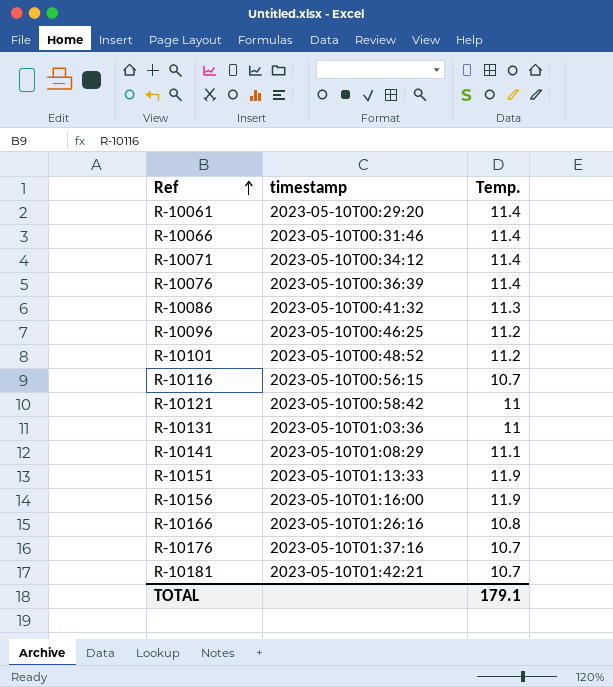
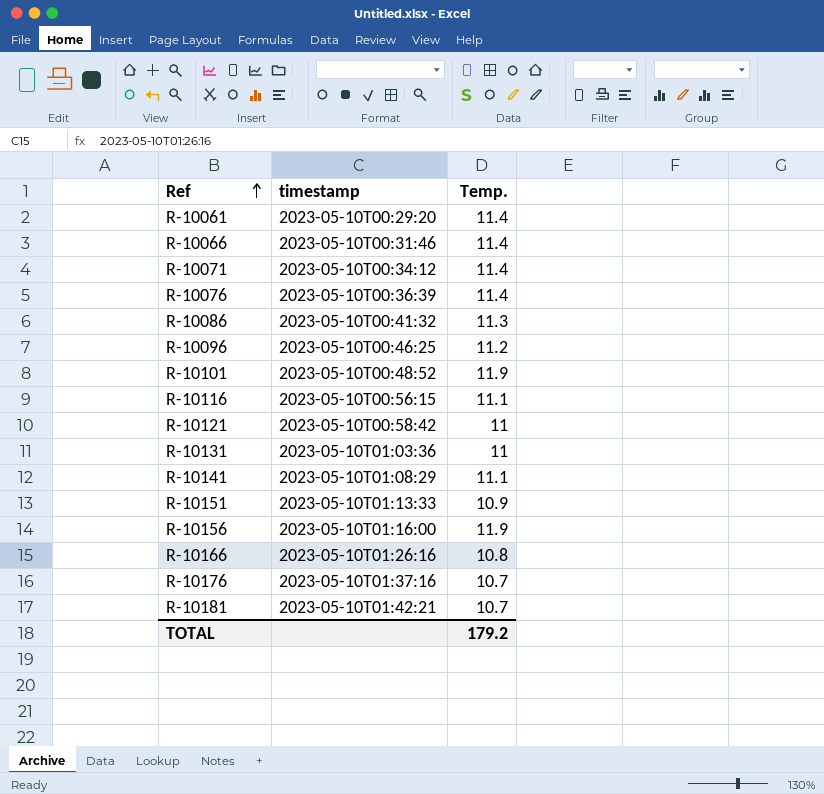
R-10101 | Temp.: 11.2 -> 11.9
R-10116 | Temp.: 10.7 -> 11.1
R-10151 | Temp.: 11.9 -> 10.9
TOTAL | Temp.: 179.1 -> 179.2

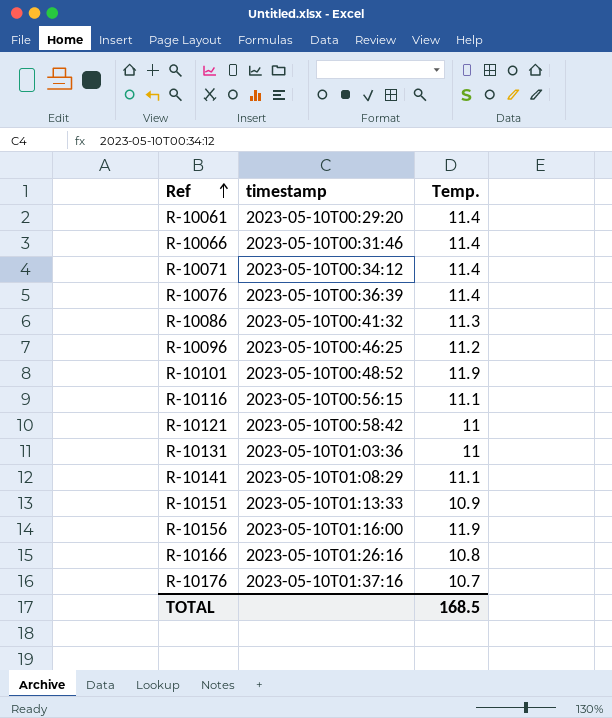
row R-10181: 2023-05-10T01:42:21 | 10.7 -> none
TOTAL | Temp.: 179.2 -> 168.5

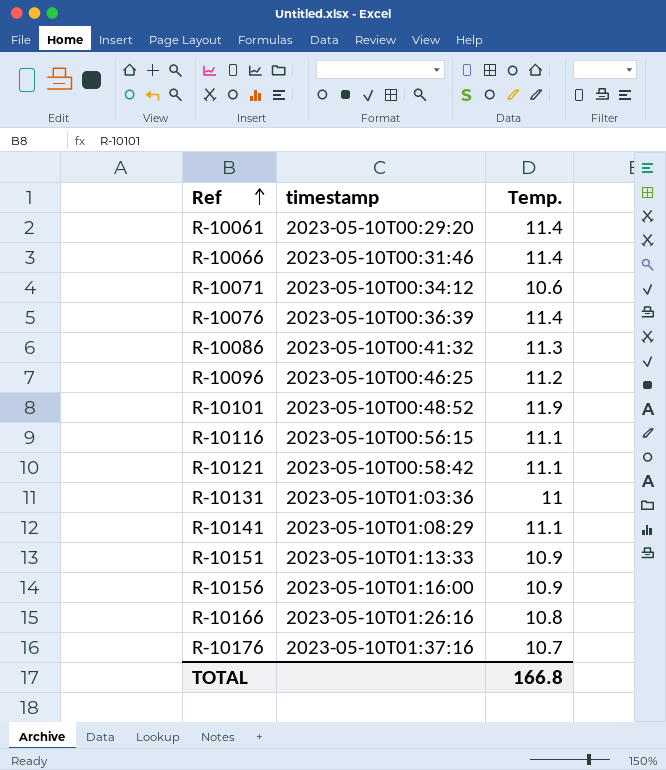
R-10071 | Temp.: 11.4 -> 10.6
R-10121 | Temp.: 11 -> 11.1
R-10156 | Temp.: 11.9 -> 10.9
TOTAL | Temp.: 168.5 -> 166.8

